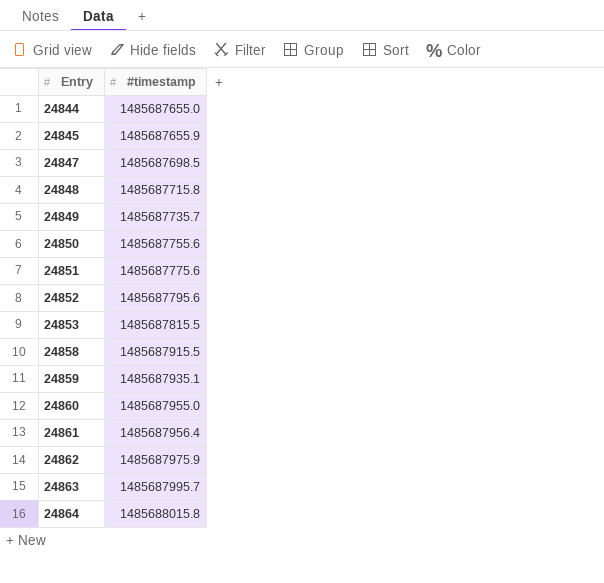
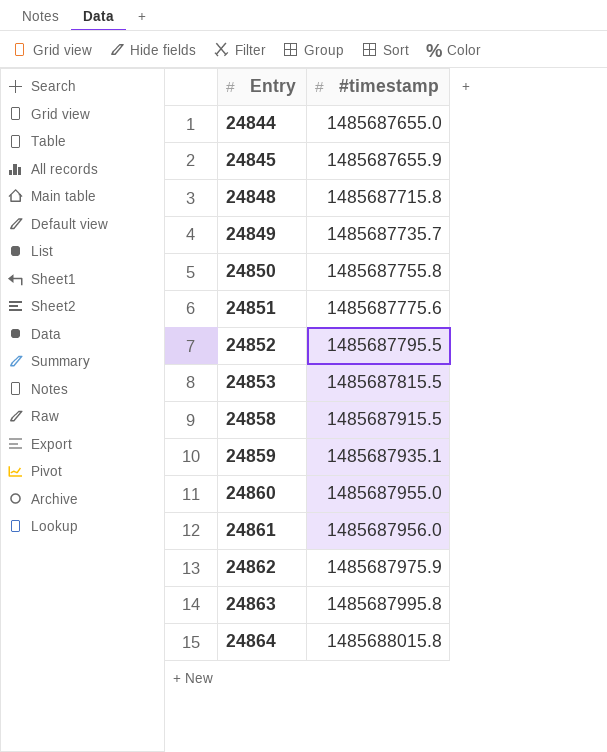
row 24847: 1485687698.5 -> none
24850 | #timestamp: 1485687755.6 -> 1485687755.8
24852 | #timestamp: 1485687795.6 -> 1485687795.5
24861 | #timestamp: 1485687956.4 -> 1485687956.0
24863 | #timestamp: 1485687995.7 -> 1485687995.8

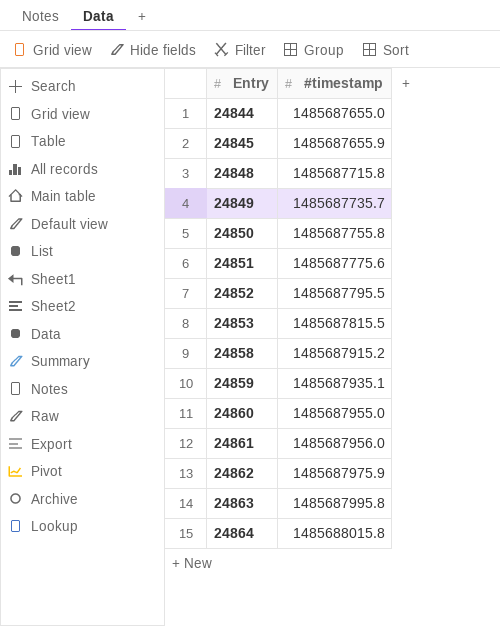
24858 | #timestamp: 1485687915.5 -> 1485687915.2

